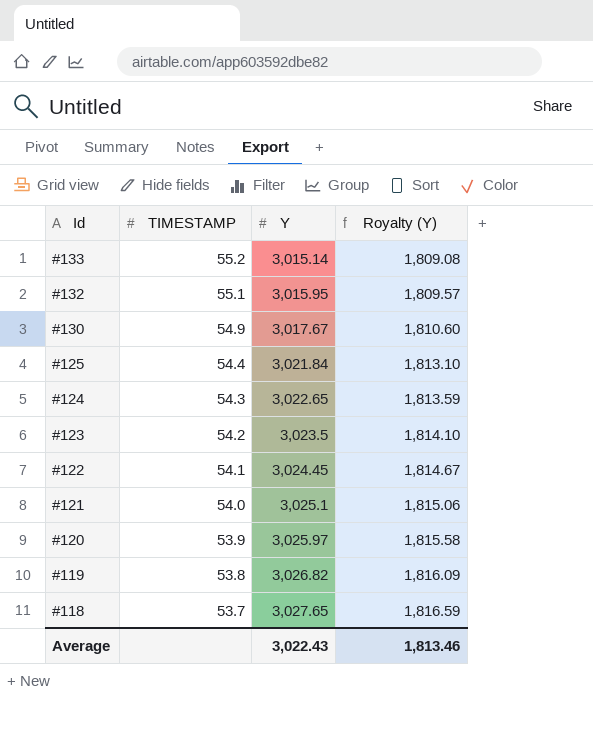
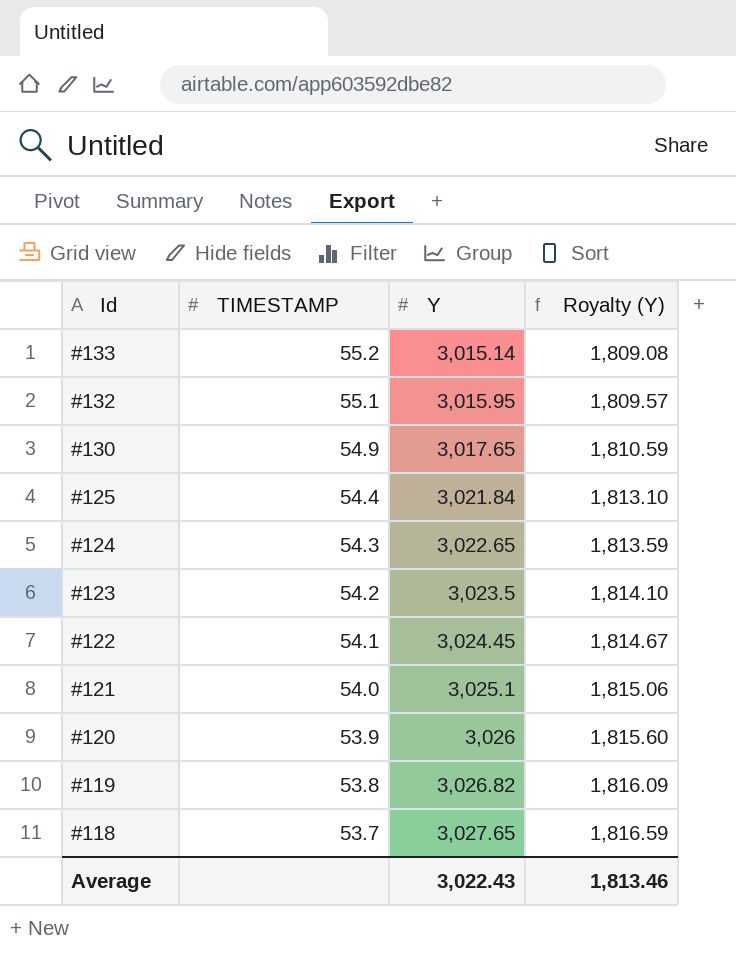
#130 | Y: 3,017.67 -> 3,017.65
#130 | Royalty (Y): 1,810.60 -> 1,810.59
#120 | Y: 3,025.97 -> 3,026
#120 | Royalty (Y): 1,815.58 -> 1,815.60

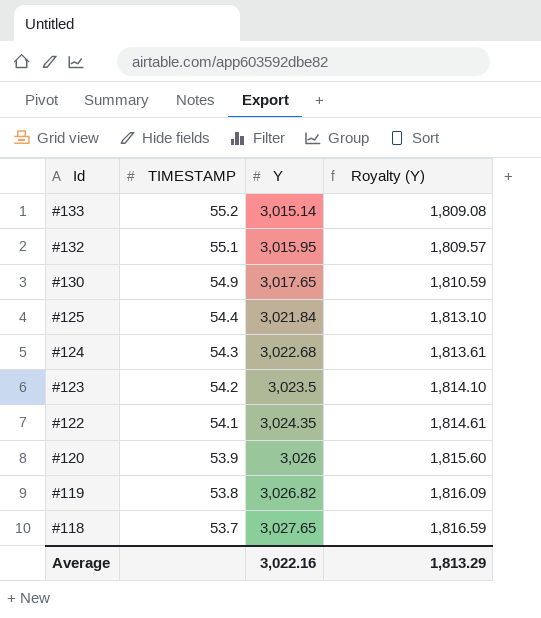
row #121: 54.0 | 3,025.1 | 1,815.06 -> none
#124 | Y: 3,022.65 -> 3,022.68
#124 | Royalty (Y): 1,813.59 -> 1,813.61
#122 | Y: 3,024.45 -> 3,024.35
#122 | Royalty (Y): 1,814.67 -> 1,814.61
Average | Y: 3,022.43 -> 3,022.16
Average | Royalty (Y): 1,813.46 -> 1,813.29

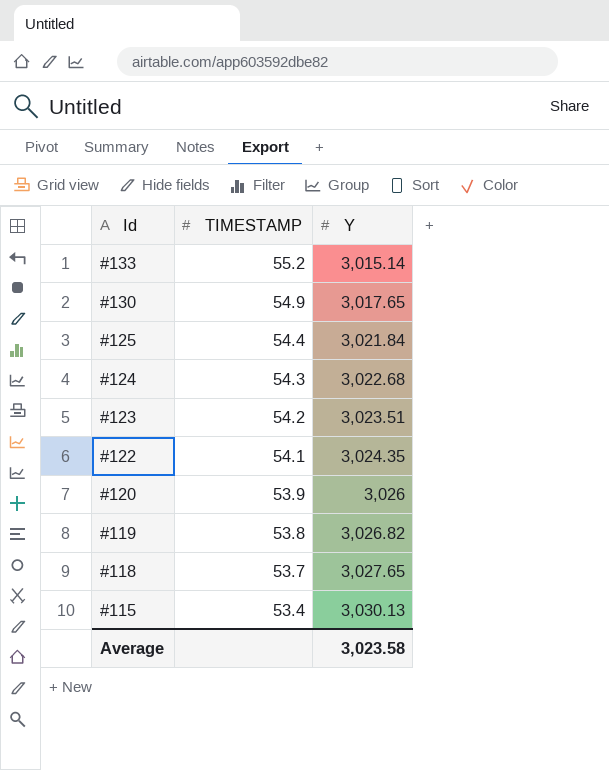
column Royalty (Y) | formula: [Y] * 0.6 -> none
row #132: 55.1 | 3,015.95 | 1,809.57 -> none
#123 | Y: 3,023.5 -> 3,023.51
row #115: none -> 53.4 | 3,030.13
Average | Y: 3,022.16 -> 3,023.58

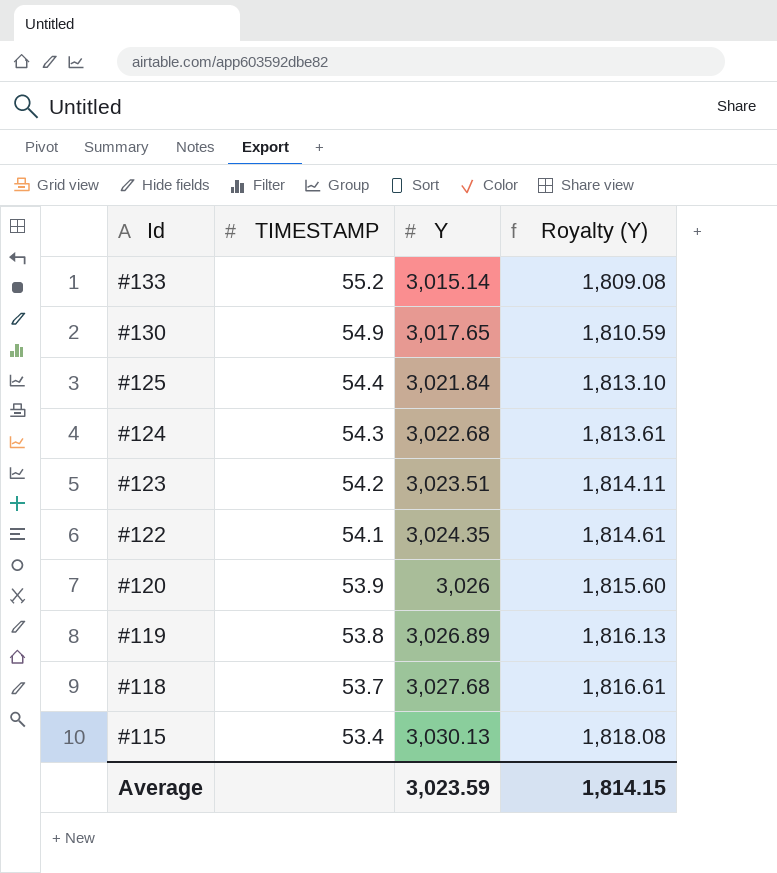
column Royalty (Y) | formula: none -> [Y] * 0.6
#119 | Y: 3,026.82 -> 3,026.89
#118 | Y: 3,027.65 -> 3,027.68
Average | Y: 3,023.58 -> 3,023.59

